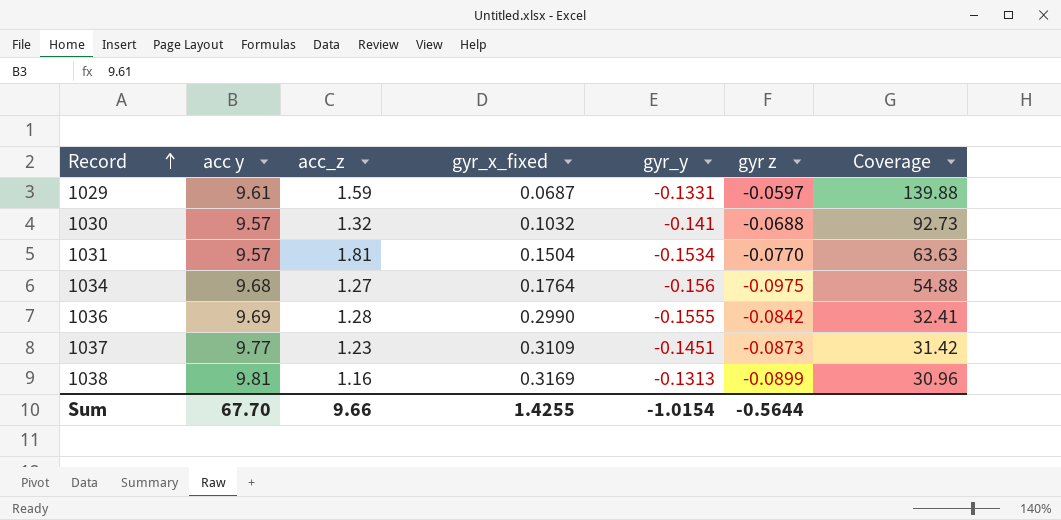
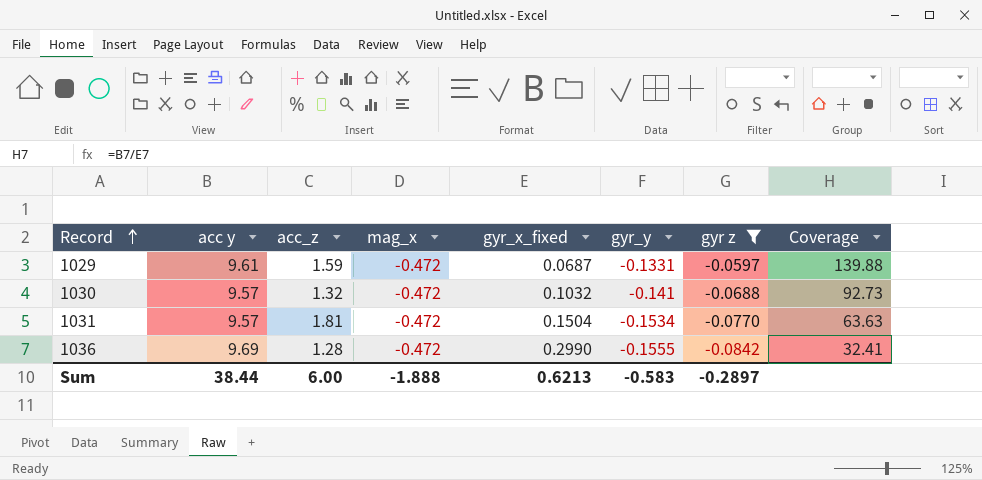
filter: none -> gyr z >= -0.0842
column mag_x | position: none -> 4
Sum | acc y: 67.70 -> 38.44
Sum | acc_z: 9.66 -> 6.00
Sum | gyr_x_fixed: 1.4255 -> 0.6213
Sum | gyr_y: -1.0154 -> -0.583
Sum | gyr z: -0.5644 -> -0.2897

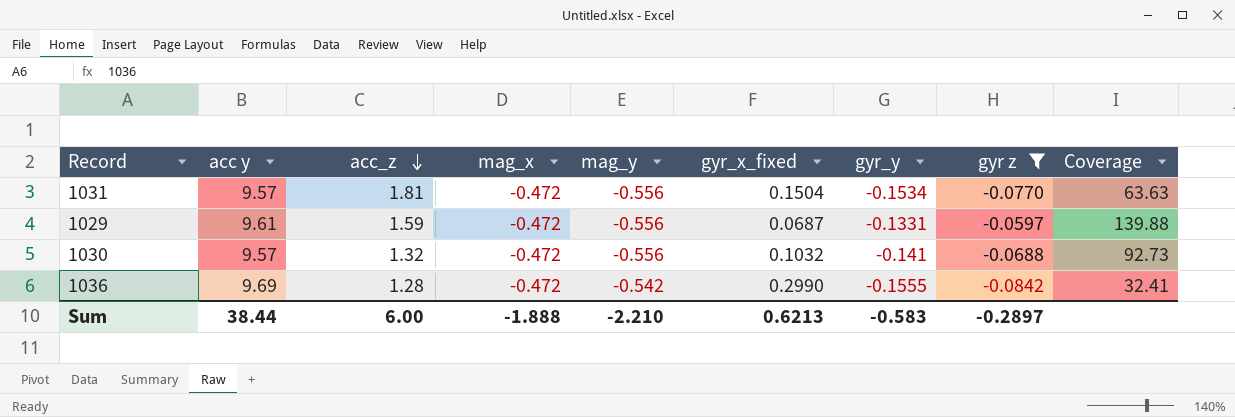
row order: Record ascending -> acc_z descending
column mag_y | position: none -> 5

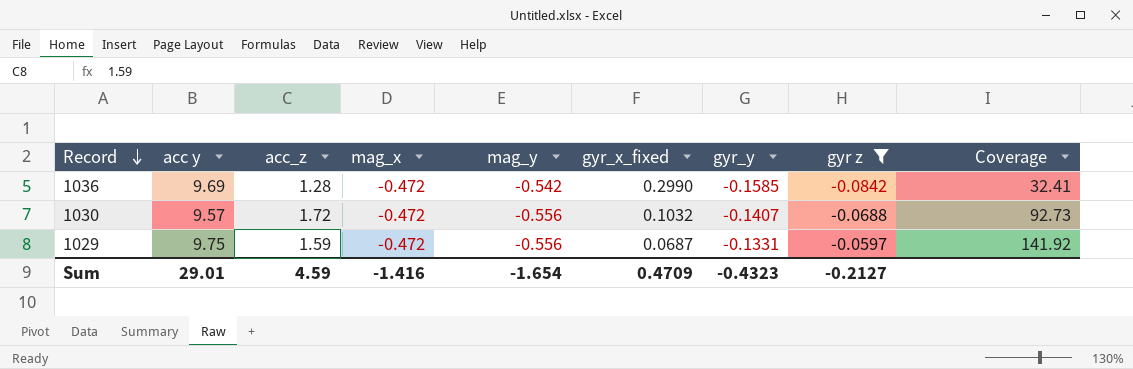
row order: acc_z descending -> Record descending
row 1031: 9.57 | 1.81 | -0.472 | -0.556 | 0.1504 | -0.1534 | -0.0770 | 63.63 -> none
1036 | gyr_y: -0.1555 -> -0.1585
1030 | acc_z: 1.32 -> 1.72
1030 | gyr_y: -0.141 -> -0.1407
1029 | acc y: 9.61 -> 9.75
1029 | Coverage: 139.88 -> 141.92
Sum | acc y: 38.44 -> 29.01
Sum | acc_z: 6.00 -> 4.59
Sum | mag_x: -1.888 -> -1.416
Sum | mag_y: -2.210 -> -1.654
Sum | gyr_x_fixed: 0.6213 -> 0.4709
Sum | gyr_y: -0.583 -> -0.4323
Sum | gyr z: -0.2897 -> -0.2127

